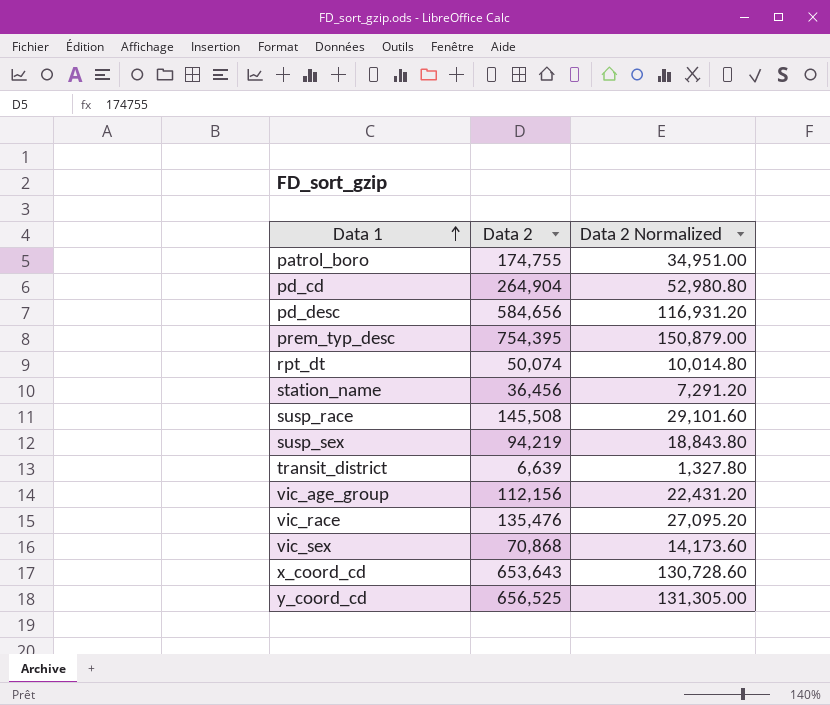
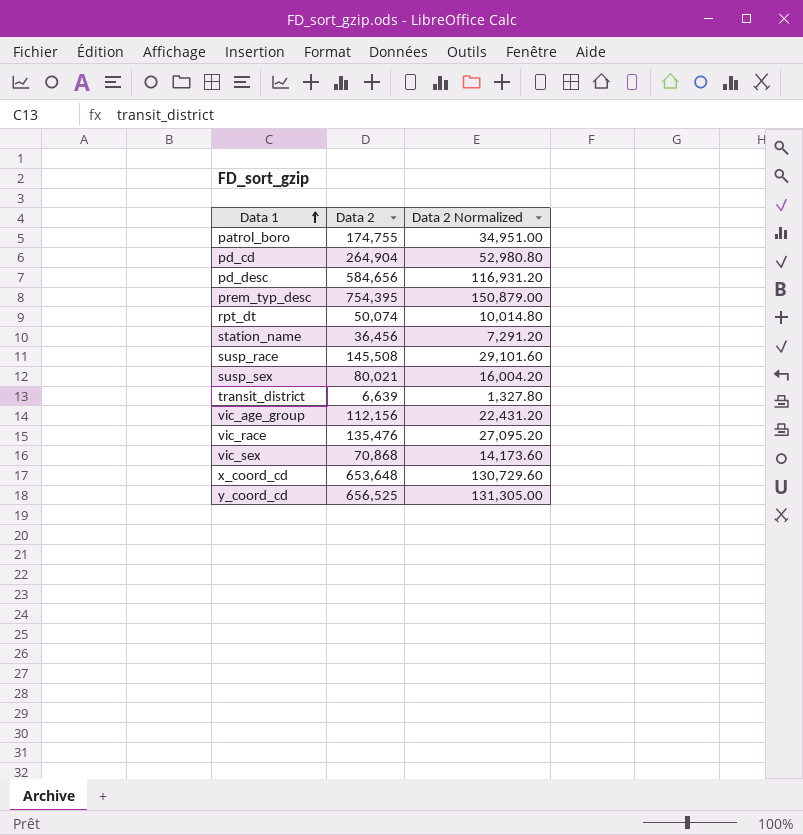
susp_sex | Data 2: 94,219 -> 80,021
susp_sex | Data 2 Normalized: 18,843.80 -> 16,004.20
x_coord_cd | Data 2: 653,643 -> 653,648
x_coord_cd | Data 2 Normalized: 130,728.60 -> 130,729.60

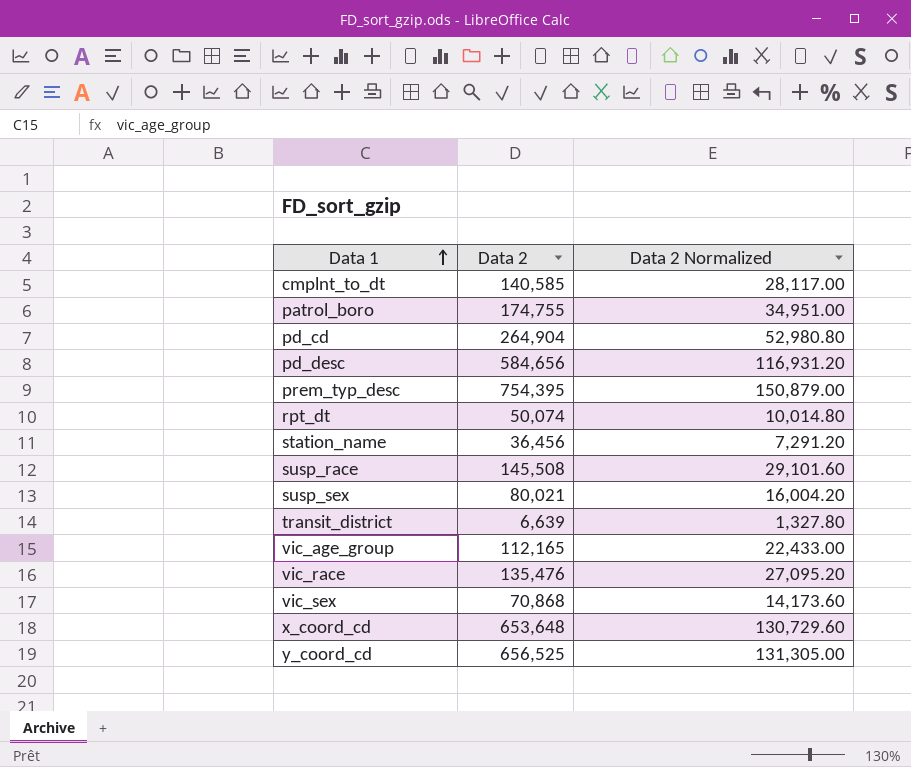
row cmplnt_to_dt: none -> 140,585 | 28,117.00
vic_age_group | Data 2: 112,156 -> 112,165
vic_age_group | Data 2 Normalized: 22,431.20 -> 22,433.00

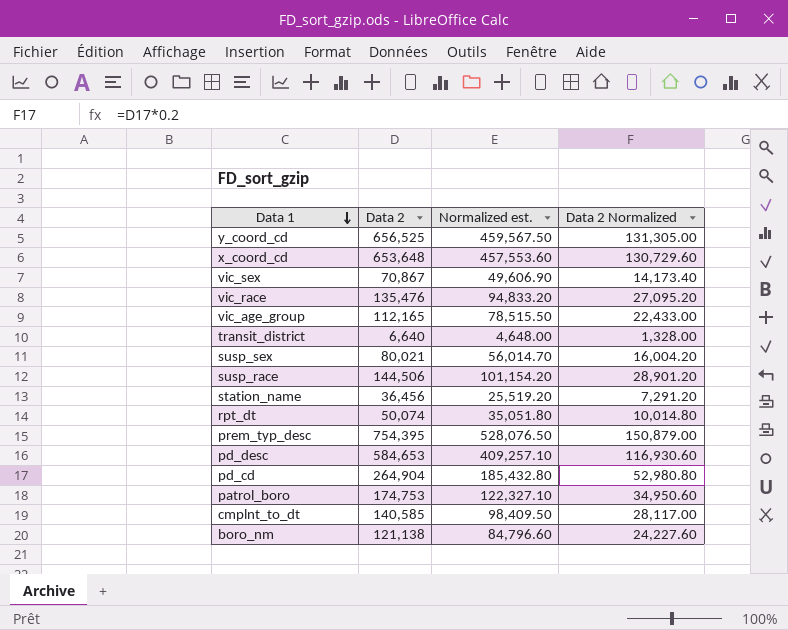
row order: Data 1 ascending -> Data 1 descending
column Normalized est. | formula: none -> [Data 2] * 0.7
vic_sex | Data 2: 70,868 -> 70,867
vic_sex | Data 2 Normalized: 14,173.60 -> 14,173.40
transit_district | Data 2: 6,639 -> 6,640
transit_district | Data 2 Normalized: 1,327.80 -> 1,328.00
susp_race | Data 2: 145,508 -> 144,506
susp_race | Data 2 Normalized: 29,101.60 -> 28,901.20
pd_desc | Data 2: 584,656 -> 584,653
pd_desc | Data 2 Normalized: 116,931.20 -> 116,930.60
patrol_boro | Data 2: 174,755 -> 174,753
patrol_boro | Data 2 Normalized: 34,951.00 -> 34,950.60
row boro_nm: none -> 121,138 | 84,796.60 | 24,227.60

